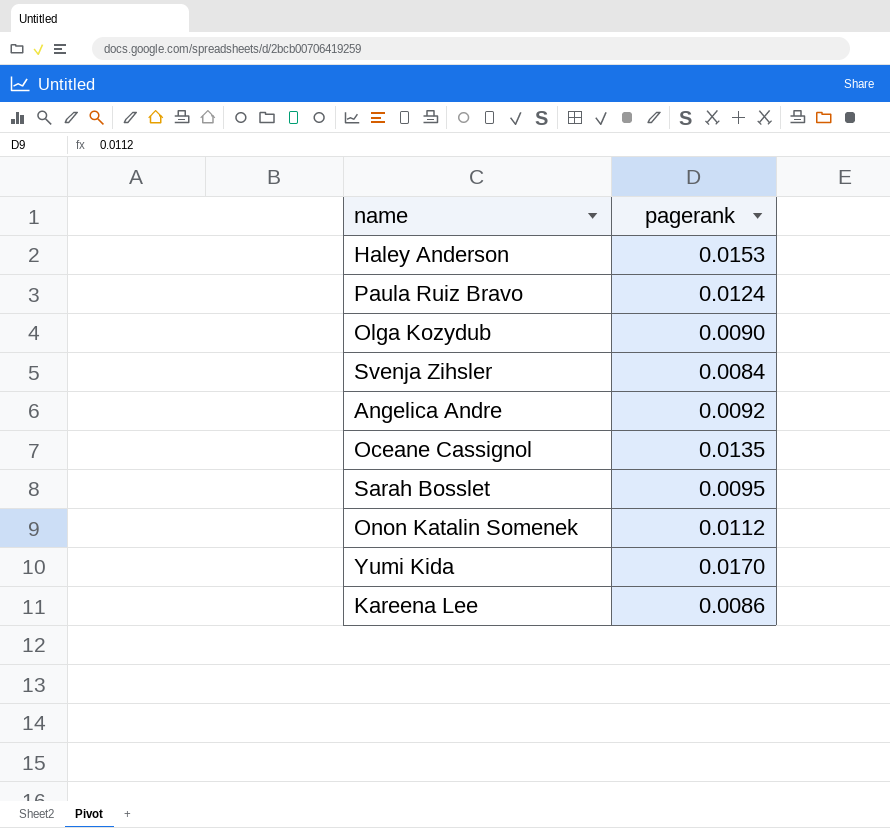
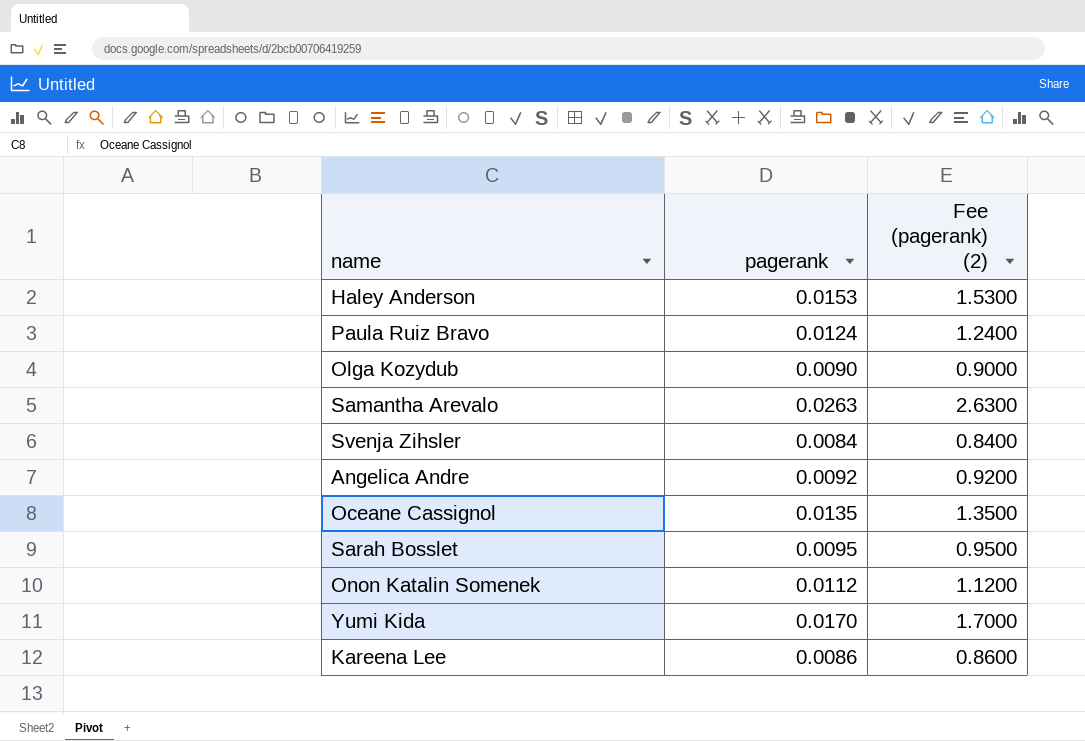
column Fee (pagerank) (2) | formula: none -> [pagerank] * 100
row Samantha Arevalo: none -> 0.0263 | 2.6300

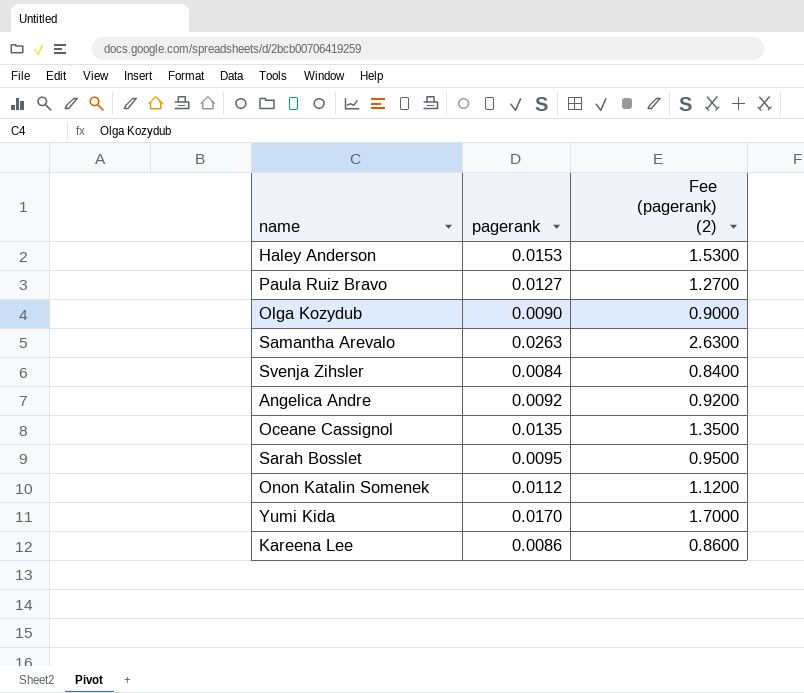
Paula Ruiz Bravo | pagerank: 0.0124 -> 0.0127
Paula Ruiz Bravo | Fee (pagerank) (2): 1.2400 -> 1.2700

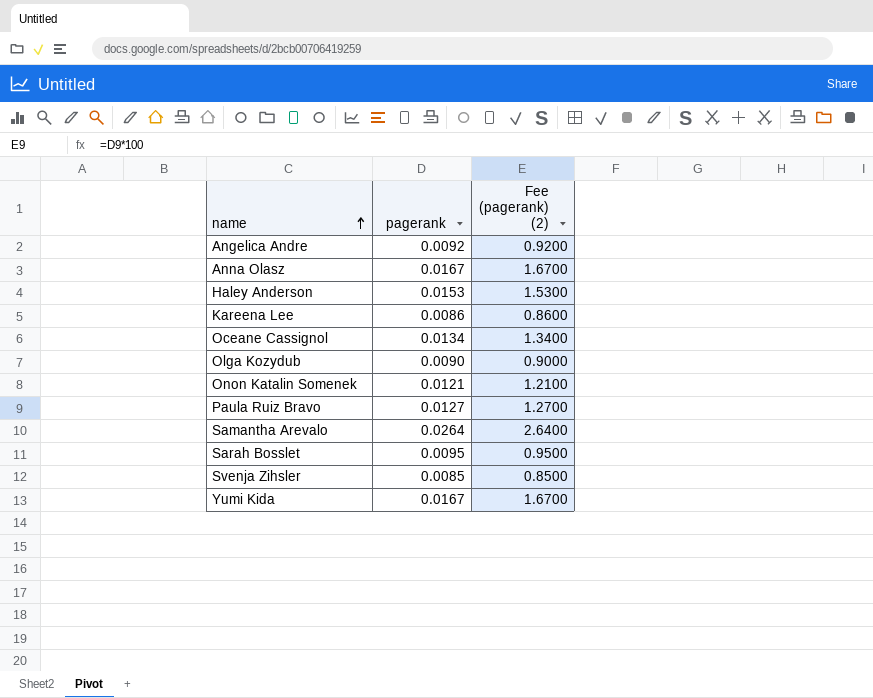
row order: none -> name ascending
row Anna Olasz: none -> 0.0167 | 1.6700
Oceane Cassignol | pagerank: 0.0135 -> 0.0134
Oceane Cassignol | Fee (pagerank) (2): 1.3500 -> 1.3400
Onon Katalin Somenek | pagerank: 0.0112 -> 0.0121
Onon Katalin Somenek | Fee (pagerank) (2): 1.1200 -> 1.2100
Samantha Arevalo | pagerank: 0.0263 -> 0.0264
Samantha Arevalo | Fee (pagerank) (2): 2.6300 -> 2.6400
Svenja Zihsler | pagerank: 0.0084 -> 0.0085
Svenja Zihsler | Fee (pagerank) (2): 0.8400 -> 0.8500
Yumi Kida | pagerank: 0.0170 -> 0.0167
Yumi Kida | Fee (pagerank) (2): 1.7000 -> 1.6700

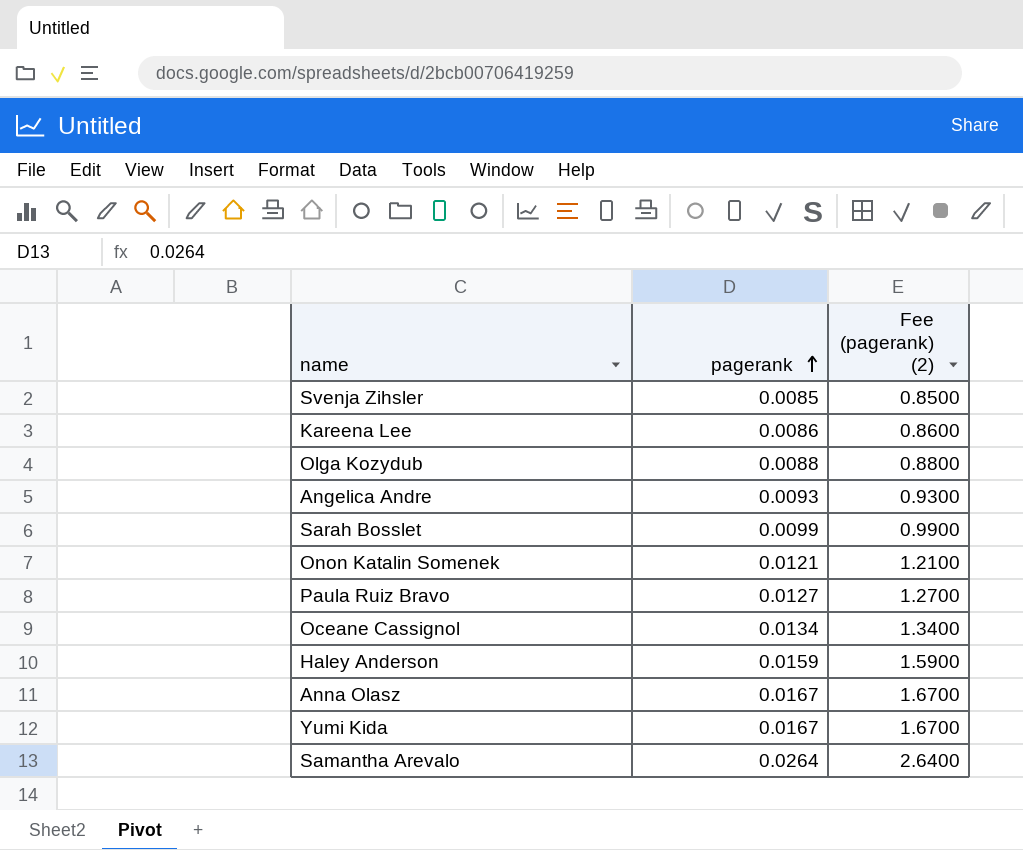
row order: name ascending -> pagerank ascending
Olga Kozydub | pagerank: 0.0090 -> 0.0088
Olga Kozydub | Fee (pagerank) (2): 0.9000 -> 0.8800
Angelica Andre | pagerank: 0.0092 -> 0.0093
Angelica Andre | Fee (pagerank) (2): 0.9200 -> 0.9300
Sarah Bosslet | pagerank: 0.0095 -> 0.0099
Sarah Bosslet | Fee (pagerank) (2): 0.9500 -> 0.9900
Haley Anderson | pagerank: 0.0153 -> 0.0159
Haley Anderson | Fee (pagerank) (2): 1.5300 -> 1.5900

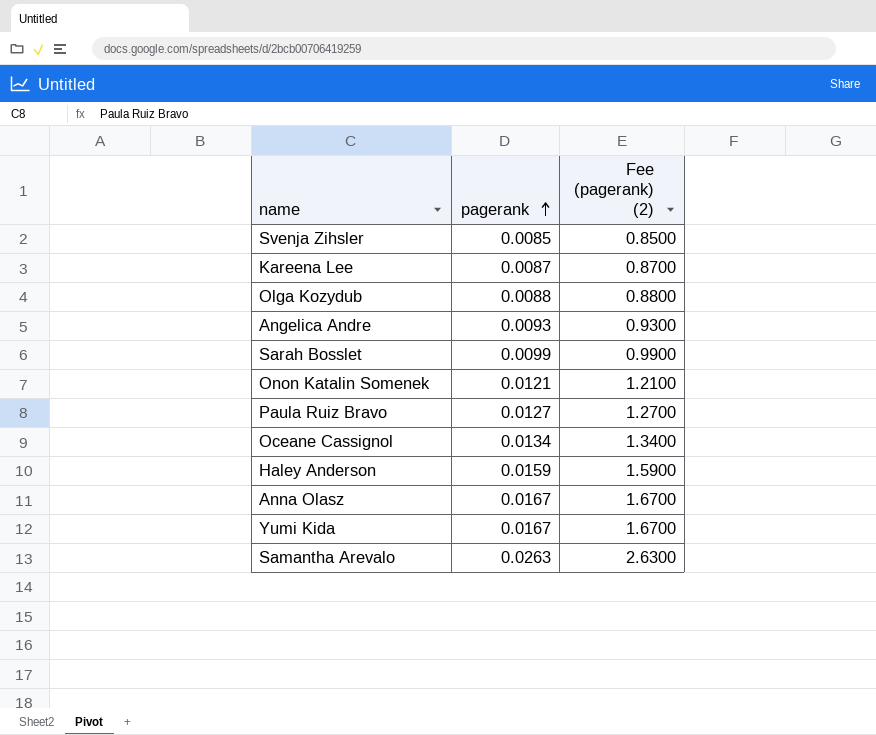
Kareena Lee | pagerank: 0.0086 -> 0.0087
Kareena Lee | Fee (pagerank) (2): 0.8600 -> 0.8700
Samantha Arevalo | pagerank: 0.0264 -> 0.0263
Samantha Arevalo | Fee (pagerank) (2): 2.6400 -> 2.6300

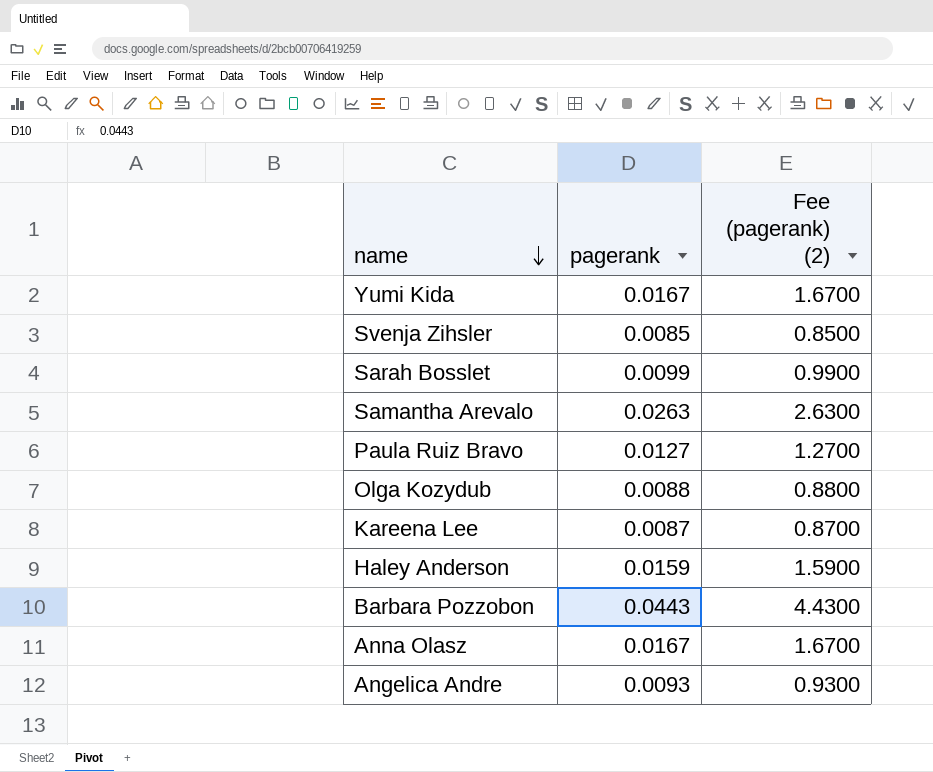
row order: pagerank ascending -> name descending
row Onon Katalin Somenek: 0.0121 | 1.2100 -> none
row Oceane Cassignol: 0.0134 | 1.3400 -> none
row Barbara Pozzobon: none -> 0.0443 | 4.4300

